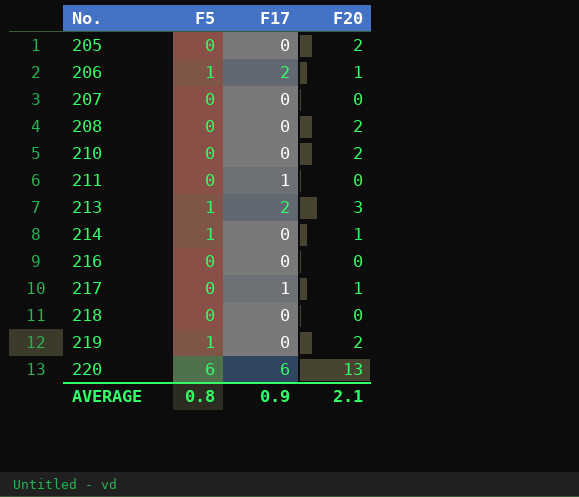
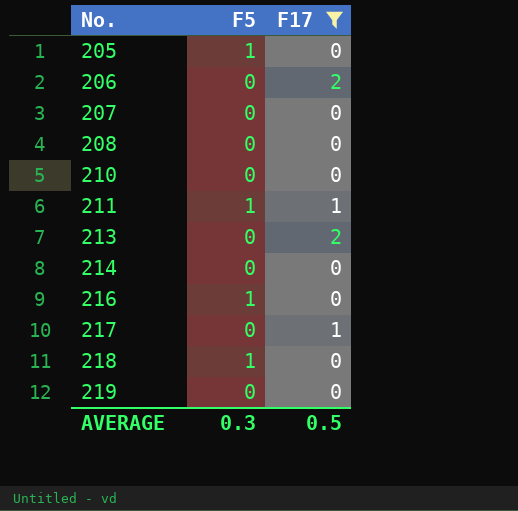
filter: none -> F17 != 6
column F20 | position: 4 -> none
205 | F5: 0 -> 1
206 | F5: 1 -> 0
211 | F5: 0 -> 1
213 | F5: 1 -> 0
214 | F5: 1 -> 0
216 | F5: 0 -> 1
218 | F5: 0 -> 1
219 | F5: 1 -> 0
AVERAGE | F5: 0.8 -> 0.3
AVERAGE | F17: 0.9 -> 0.5

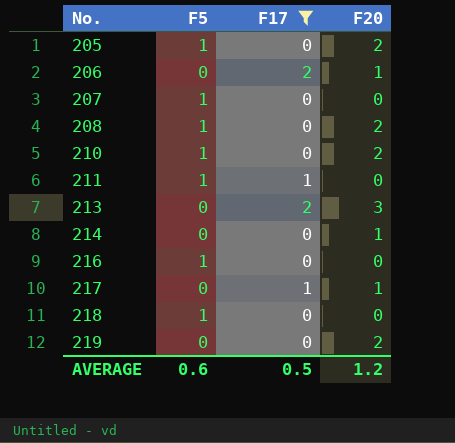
column F20 | position: none -> 4
207 | F5: 0 -> 1
208 | F5: 0 -> 1
210 | F5: 0 -> 1
AVERAGE | F5: 0.3 -> 0.6

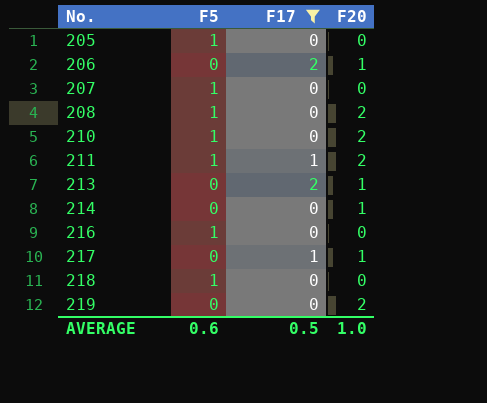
205 | F20: 2 -> 0
211 | F20: 0 -> 2
213 | F20: 3 -> 1
AVERAGE | F20: 1.2 -> 1.0

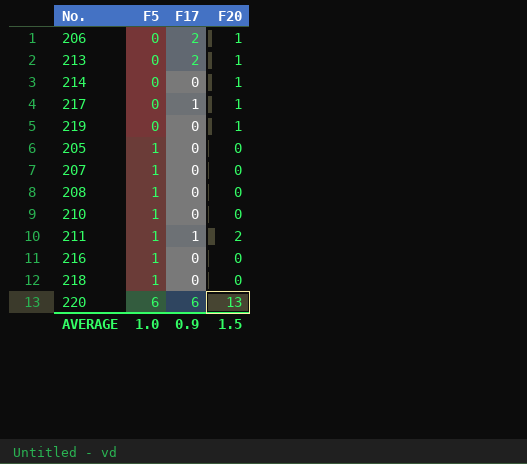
filter: F17 != 6 -> none
row order: No. ascending -> F5 ascending
219 | F20: 2 -> 1
208 | F20: 2 -> 0
210 | F20: 2 -> 0
AVERAGE | F5: 0.6 -> 1.0
AVERAGE | F17: 0.5 -> 0.9
AVERAGE | F20: 1.0 -> 1.5

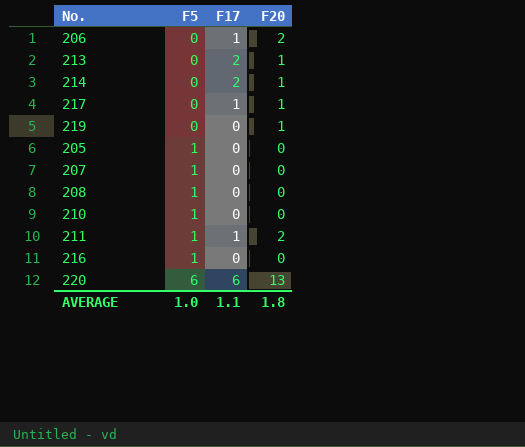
row 218: 1 | 0 | 0 -> none
206 | F17: 2 -> 1
206 | F20: 1 -> 2
214 | F17: 0 -> 2
AVERAGE | F17: 0.9 -> 1.1
AVERAGE | F20: 1.5 -> 1.8

